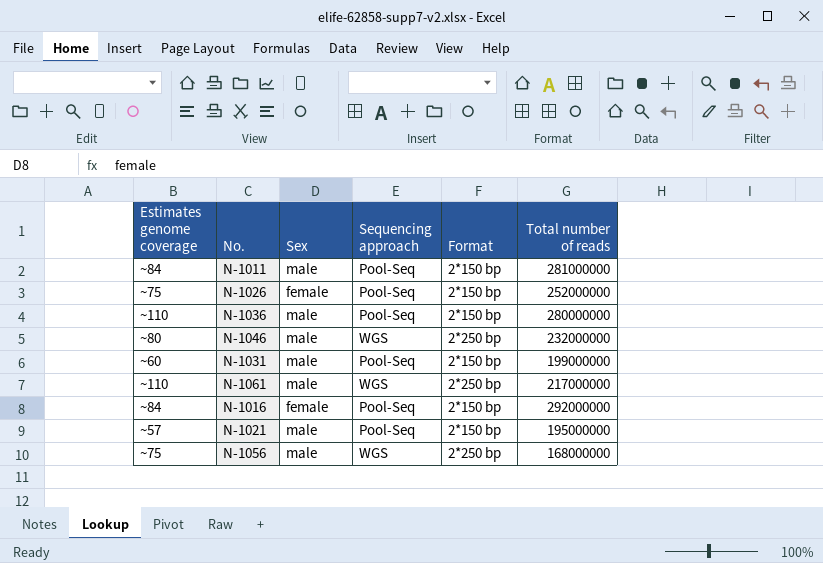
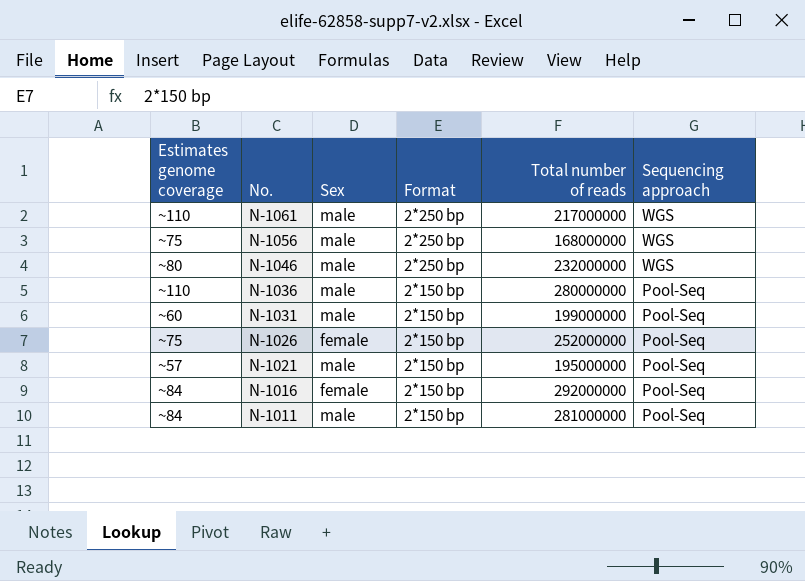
row order: none -> No. descending
column Sequencing approach | position: 4 -> 6

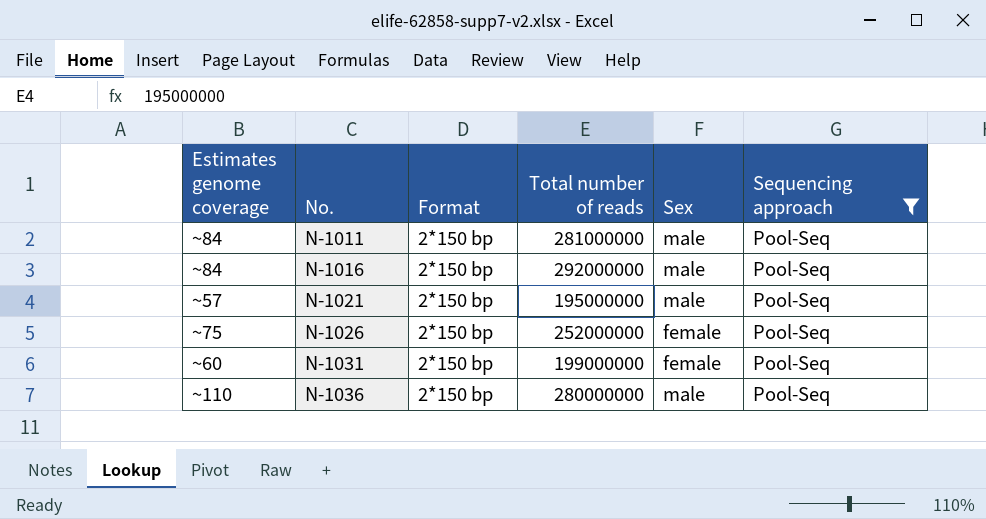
filter: none -> Sequencing approach = Pool-Seq
row order: No. descending -> No. ascending
column Sex | position: 3 -> 5
N-1016 | Sex: female -> male
N-1031 | Sex: male -> female

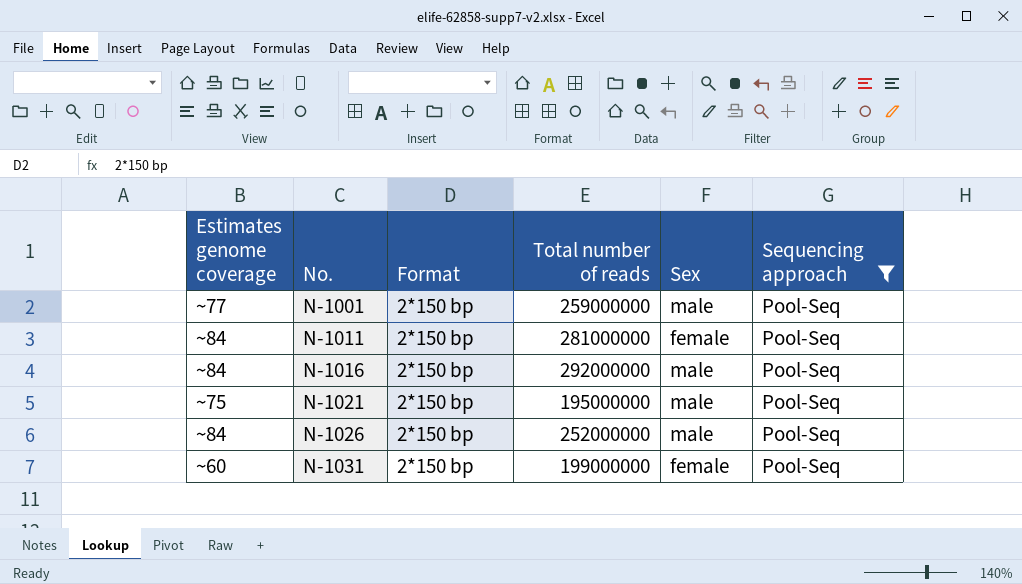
row N-1036: ~110 | 2*150 bp | 280000000 | male | Pool-Seq -> none
row N-1001: none -> ~77 | 2*150 bp | 259000000 | male | Pool-Seq
N-1011 | Sex: male -> female
N-1021 | Estimates genome coverage: ~57 -> ~75
N-1026 | Estimates genome coverage: ~75 -> ~84
N-1026 | Sex: female -> male

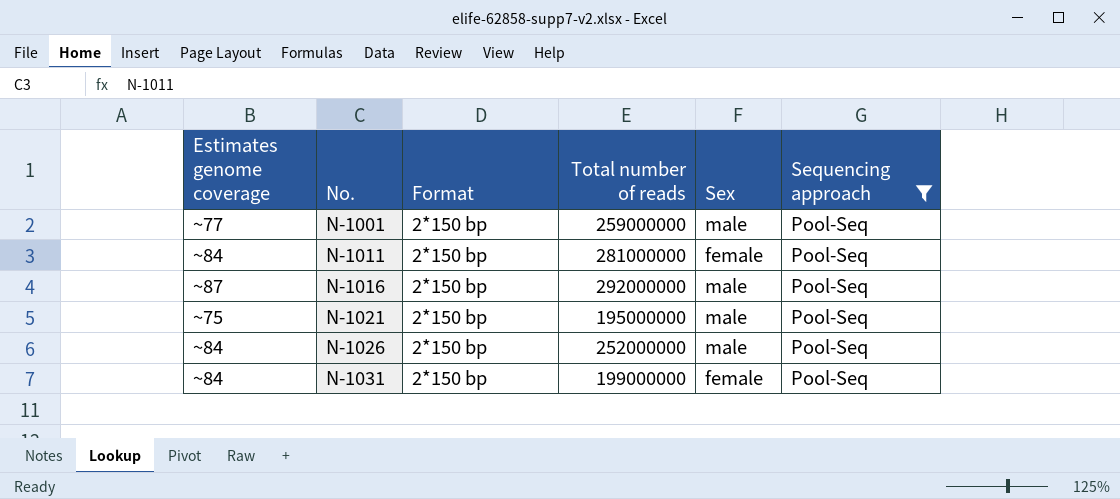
N-1016 | Estimates genome coverage: ~84 -> ~87
N-1031 | Estimates genome coverage: ~60 -> ~84

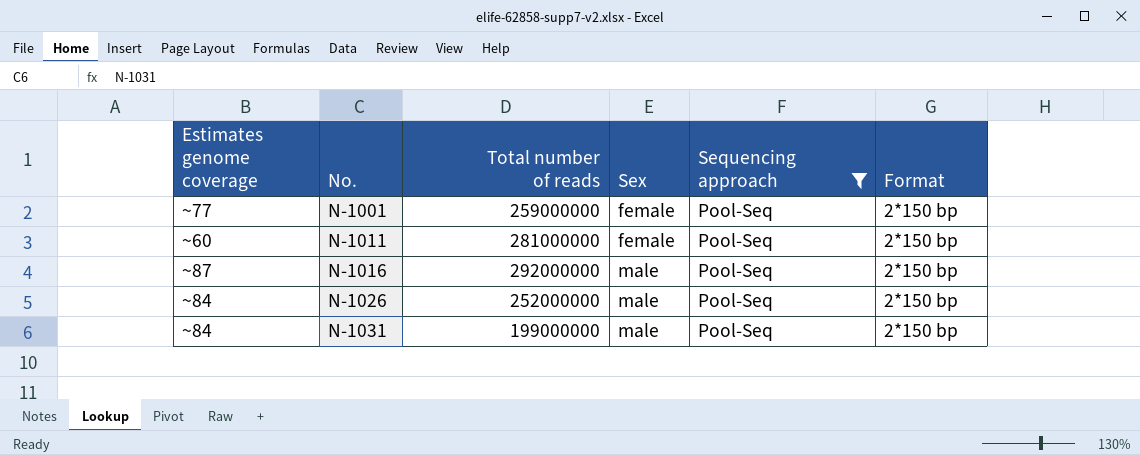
column Format | position: 3 -> 6
row N-1021: ~75 | 2*150 bp | 195000000 | male | Pool-Seq -> none
N-1001 | Sex: male -> female
N-1011 | Estimates genome coverage: ~84 -> ~60
N-1031 | Sex: female -> male

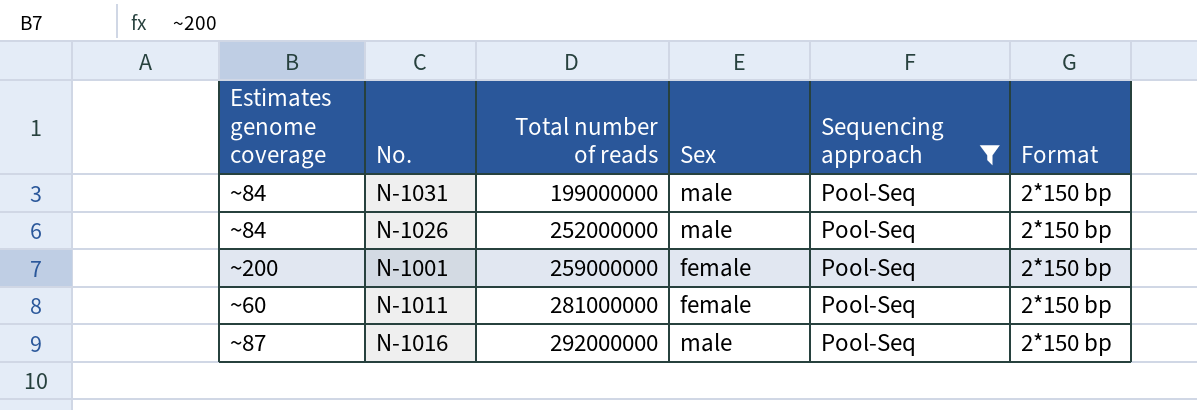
row order: No. ascending -> Total number of reads ascending
N-1001 | Estimates genome coverage: ~77 -> ~200

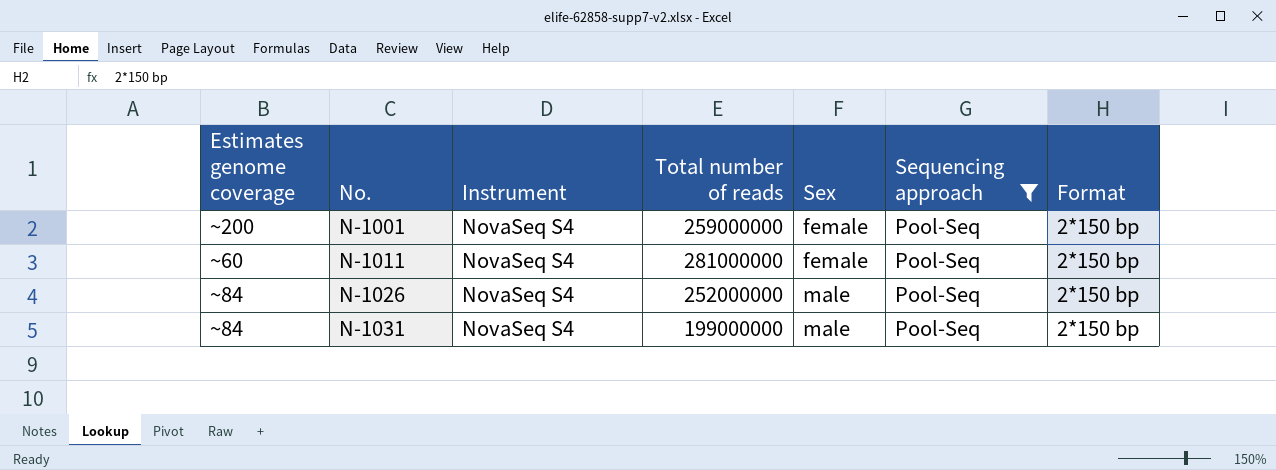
row order: Total number of reads ascending -> No. ascending
column Instrument | position: none -> 3
row N-1016: ~87 | 292000000 | male | Pool-Seq | 2*150 bp -> none

